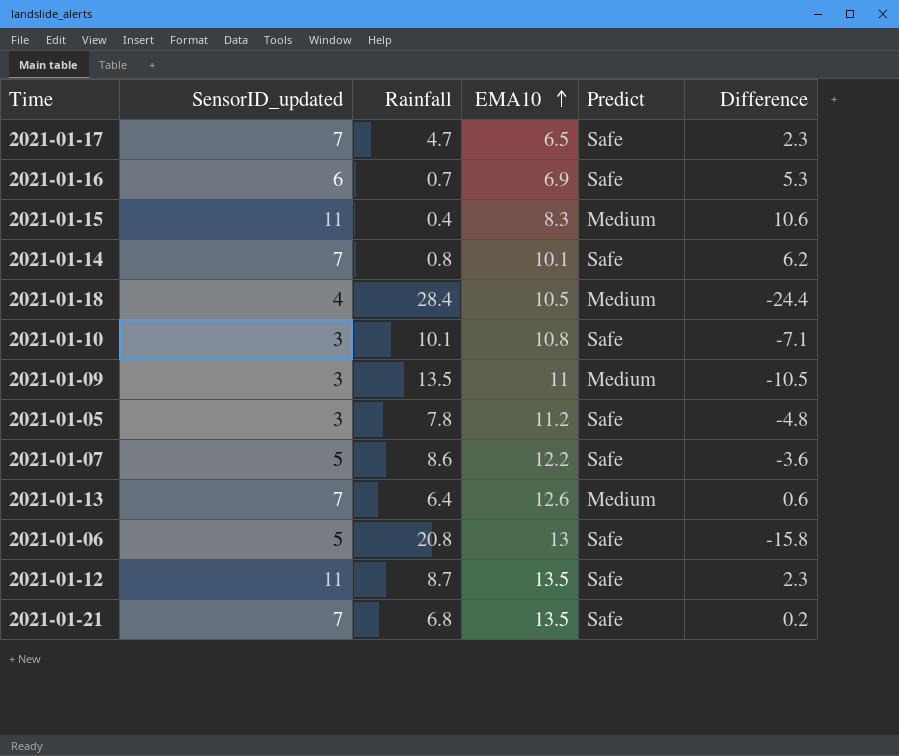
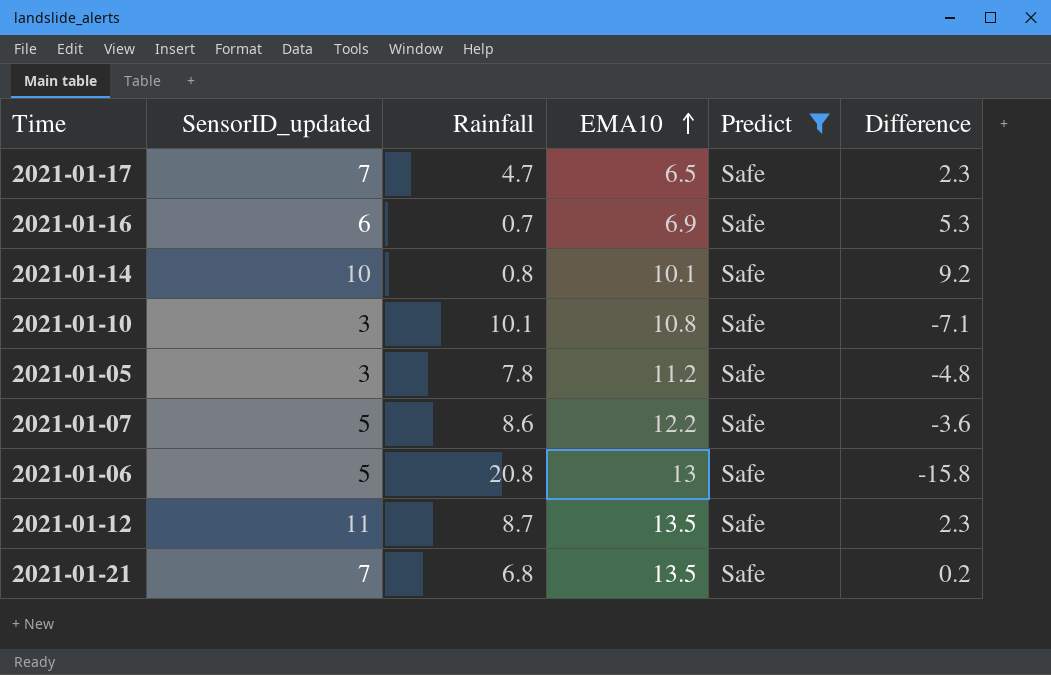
filter: none -> Predict = Safe
2021-01-14 | SensorID_updated: 7 -> 10
2021-01-14 | Difference: 6.2 -> 9.2

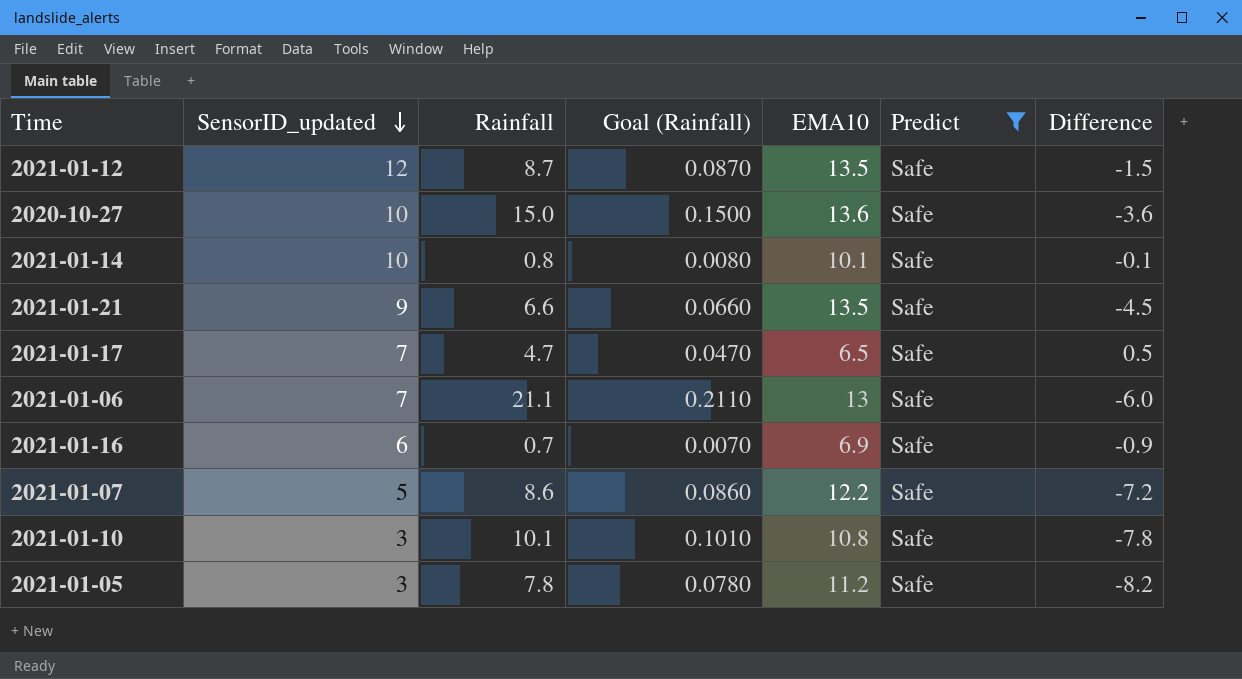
row order: EMA10 ascending -> SensorID_updated descending
column Goal (Rainfall) | formula: none -> [Rainfall] * 0.01
column Difference | formula: [SensorID_updated] - [Rainfall] -> [SensorID_updated] - [EMA10]
2021-01-12 | SensorID_updated: 11 -> 12
row 2020-10-27: none -> 10 | 15.0 | 0.1500 | 13.6 | Safe | -3.6
2021-01-21 | SensorID_updated: 7 -> 9
2021-01-21 | Rainfall: 6.8 -> 6.6
2021-01-06 | SensorID_updated: 5 -> 7
2021-01-06 | Rainfall: 20.8 -> 21.1

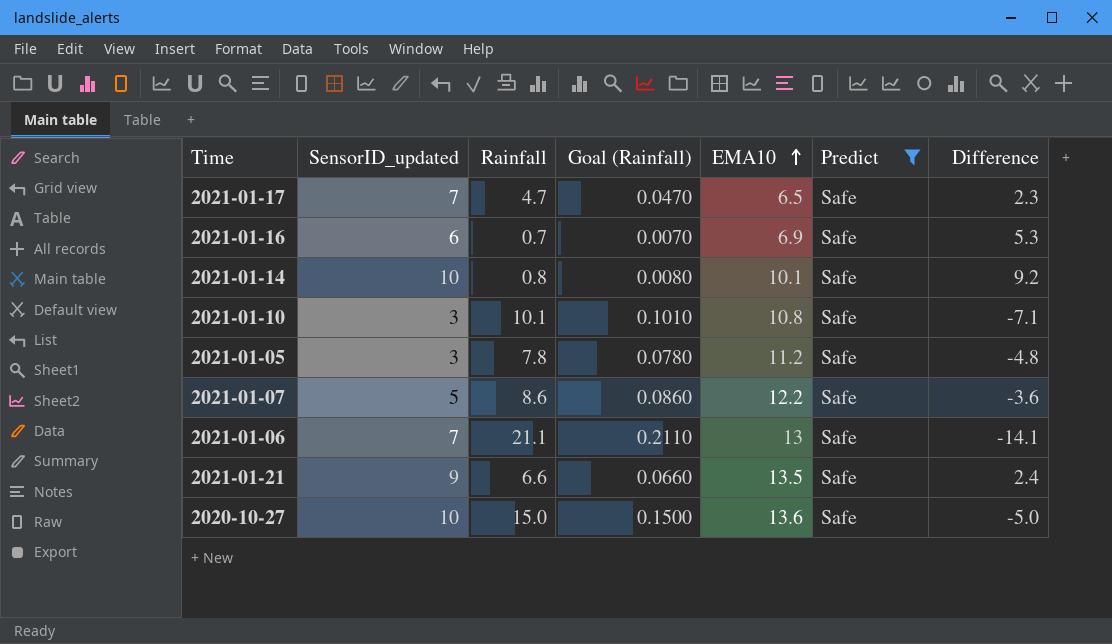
row order: SensorID_updated descending -> EMA10 ascending
column Difference | formula: [SensorID_updated] - [EMA10] -> [SensorID_updated] - [Rainfall]
row 2021-01-12: 12 | 8.7 | 0.0870 | 13.5 | Safe | -1.5 -> none

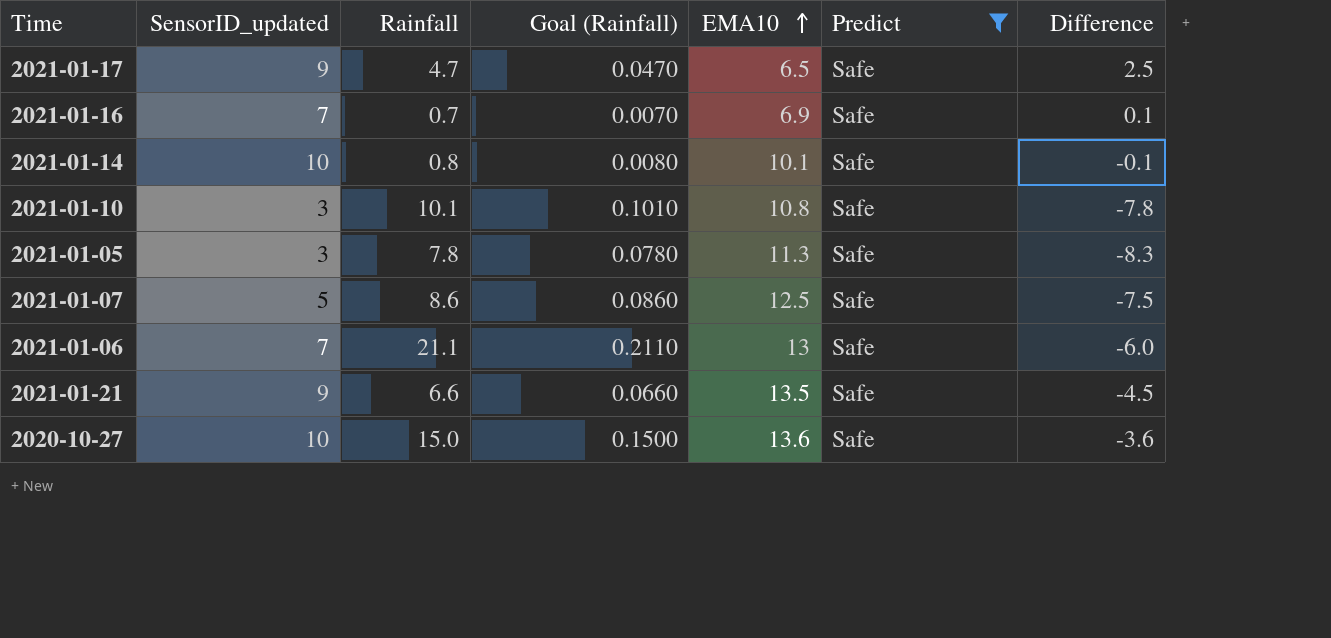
column Difference | formula: [SensorID_updated] - [Rainfall] -> [SensorID_updated] - [EMA10]
2021-01-17 | SensorID_updated: 7 -> 9
2021-01-16 | SensorID_updated: 6 -> 7
2021-01-05 | EMA10: 11.2 -> 11.3
2021-01-07 | EMA10: 12.2 -> 12.5

